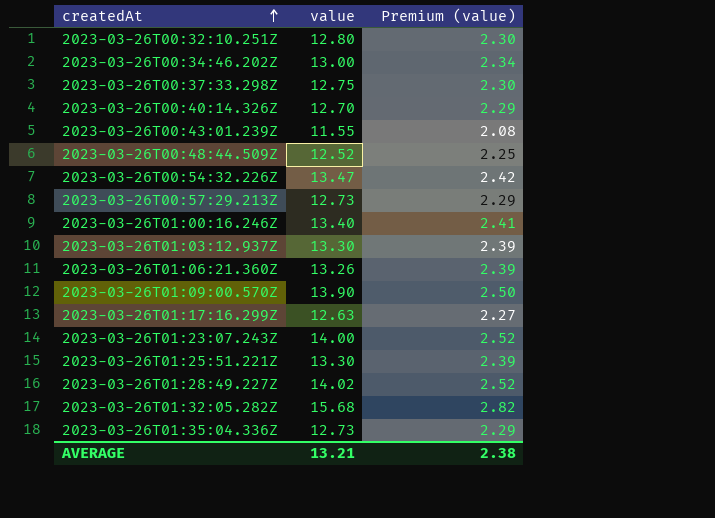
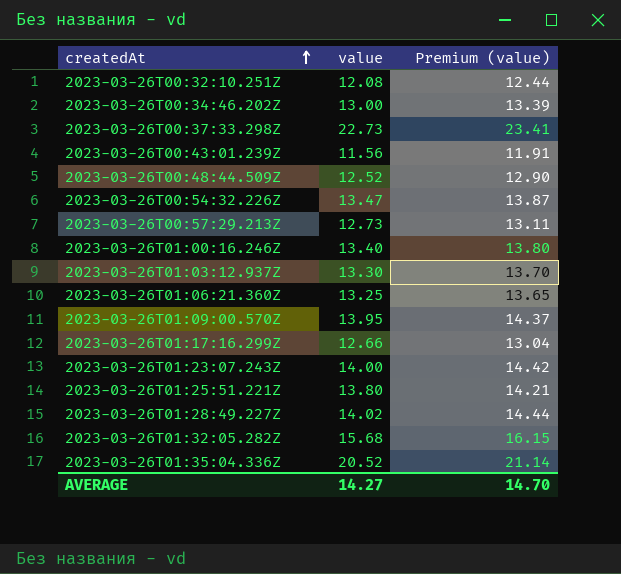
column Premium (value) | formula: [value] * 0.18 -> [value] * 1.03
row 2023-03-26T00:40:14.326Z: 12.70 | 2.29 -> none
2023-03-26T00:32:10.251Z | value: 12.80 -> 12.08
2023-03-26T00:37:33.298Z | value: 12.75 -> 22.73
2023-03-26T00:43:01.239Z | value: 11.55 -> 11.56
2023-03-26T01:06:21.360Z | value: 13.26 -> 13.25
2023-03-26T01:09:00.570Z | value: 13.90 -> 13.95
2023-03-26T01:17:16.299Z | value: 12.63 -> 12.66
2023-03-26T01:25:51.221Z | value: 13.30 -> 13.80
2023-03-26T01:35:04.336Z | value: 12.73 -> 20.52
AVERAGE | value: 13.21 -> 14.27
AVERAGE | Premium (value): 2.38 -> 14.70

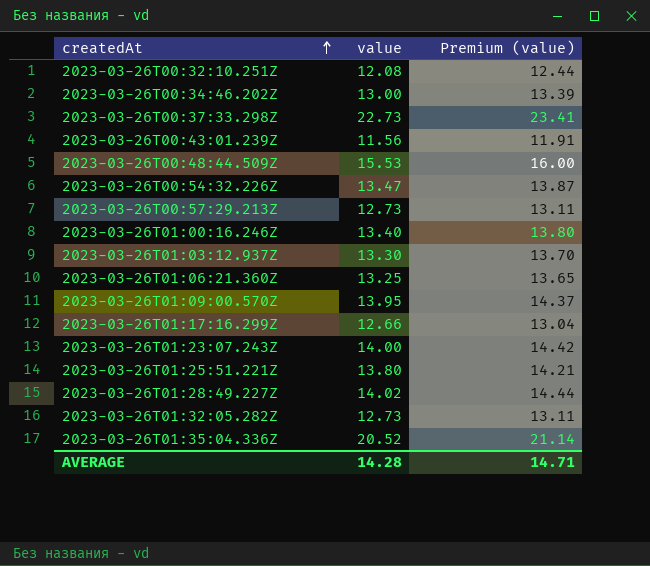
2023-03-26T00:48:44.509Z | value: 12.52 -> 15.53
2023-03-26T00:48:44.509Z | Premium (value): 12.90 -> 16.00
2023-03-26T01:32:05.282Z | value: 15.68 -> 12.73
2023-03-26T01:32:05.282Z | Premium (value): 16.15 -> 13.11
AVERAGE | value: 14.27 -> 14.28
AVERAGE | Premium (value): 14.70 -> 14.71

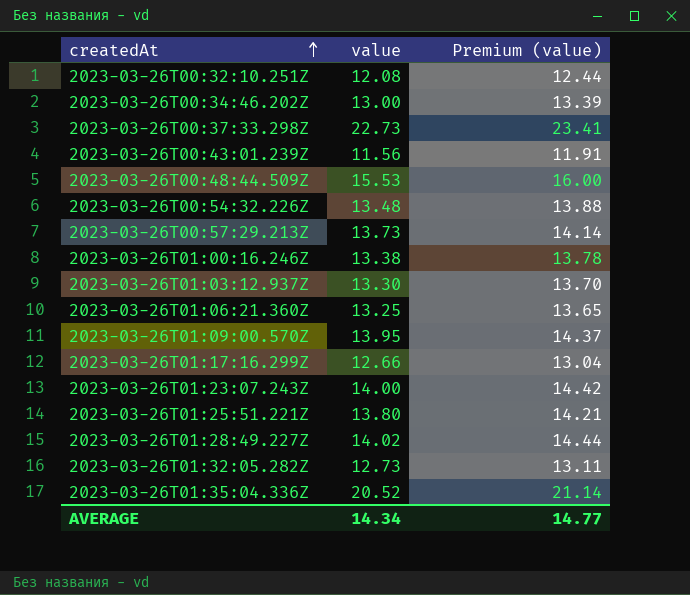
2023-03-26T00:54:32.226Z | value: 13.47 -> 13.48
2023-03-26T00:54:32.226Z | Premium (value): 13.87 -> 13.88
2023-03-26T00:57:29.213Z | value: 12.73 -> 13.73
2023-03-26T00:57:29.213Z | Premium (value): 13.11 -> 14.14
2023-03-26T01:00:16.246Z | value: 13.40 -> 13.38
2023-03-26T01:00:16.246Z | Premium (value): 13.80 -> 13.78
AVERAGE | value: 14.28 -> 14.34
AVERAGE | Premium (value): 14.71 -> 14.77

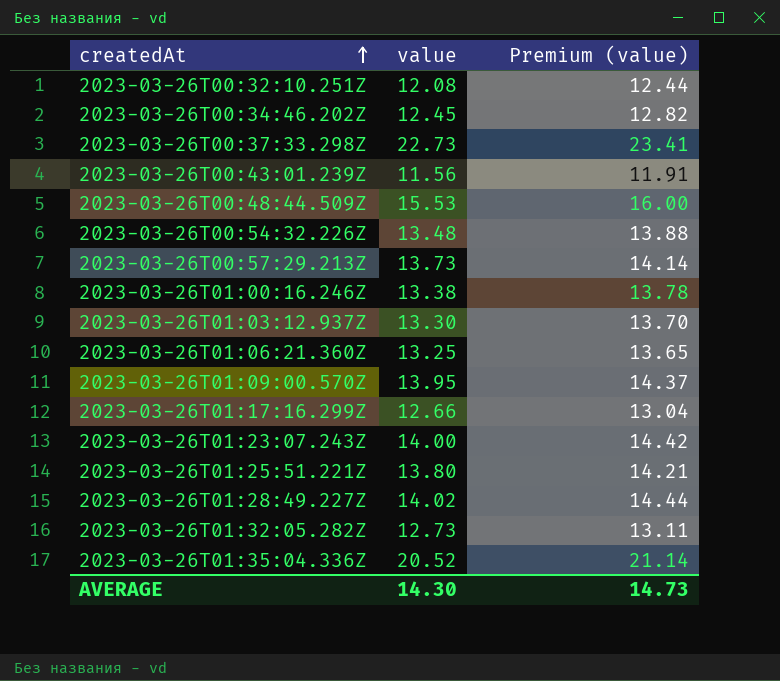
2023-03-26T00:34:46.202Z | value: 13.00 -> 12.45
2023-03-26T00:34:46.202Z | Premium (value): 13.39 -> 12.82
AVERAGE | value: 14.34 -> 14.30
AVERAGE | Premium (value): 14.77 -> 14.73

